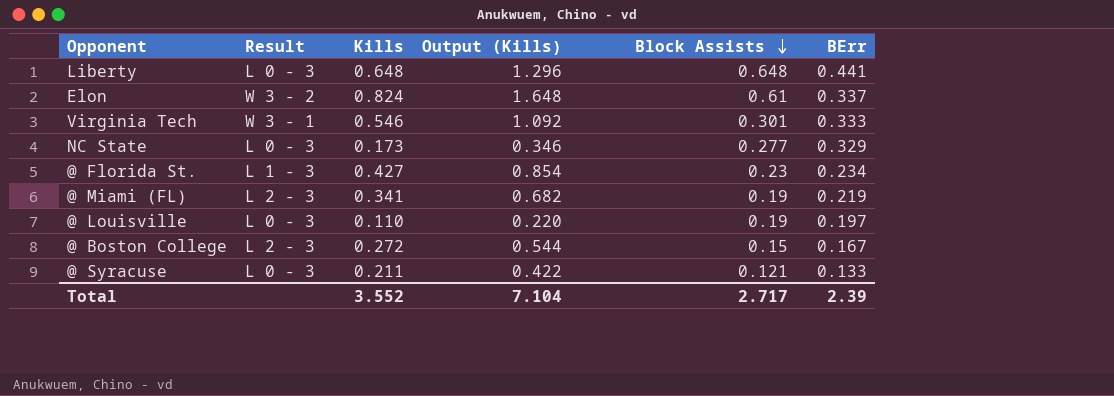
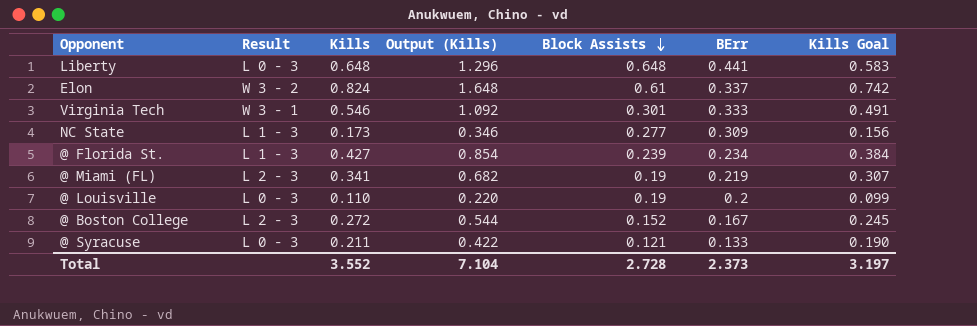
column Kills Goal | formula: none -> [Kills] * 0.9
NC State | Result: L 0 - 3 -> L 1 - 3
NC State | BErr: 0.329 -> 0.309
@ Florida St. | Block Assists: 0.23 -> 0.239
@ Louisville | BErr: 0.197 -> 0.2
@ Boston College | Block Assists: 0.15 -> 0.152
Total | Block Assists: 2.717 -> 2.728
Total | BErr: 2.39 -> 2.373

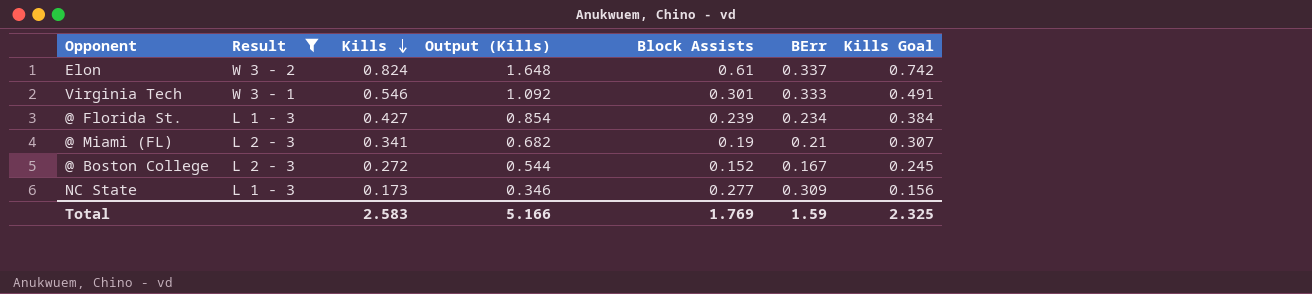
filter: none -> Result != L 0 - 3
row order: Block Assists descending -> Kills descending
@ Miami (FL) | BErr: 0.219 -> 0.21
Total | Kills: 3.552 -> 2.583
Total | Output (Kills): 7.104 -> 5.166
Total | Block Assists: 2.728 -> 1.769
Total | BErr: 2.373 -> 1.59
Total | Kills Goal: 3.197 -> 2.325

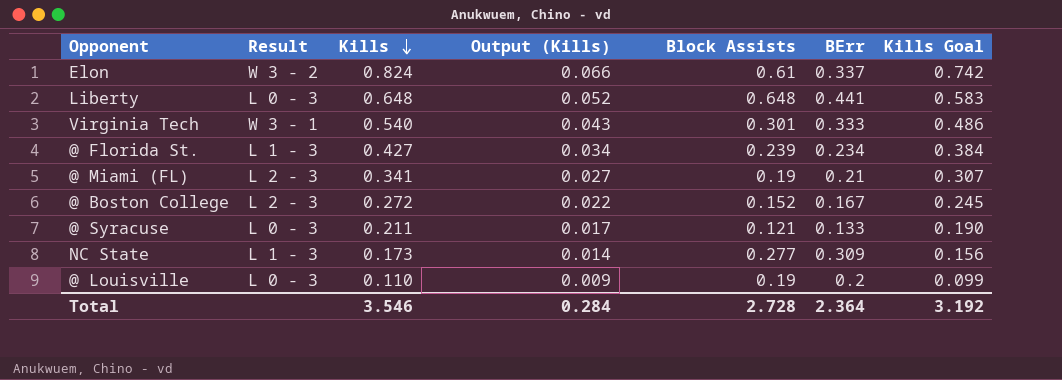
filter: Result != L 0 - 3 -> none
column Output (Kills) | formula: [Kills] * 2 -> [Kills] * 0.08
Virginia Tech | Kills: 0.546 -> 0.540
Virginia Tech | Kills Goal: 0.491 -> 0.486
Total | Kills: 2.583 -> 3.546
Total | Output (Kills): 5.166 -> 0.284
Total | Block Assists: 1.769 -> 2.728
Total | BErr: 1.59 -> 2.364
Total | Kills Goal: 2.325 -> 3.192

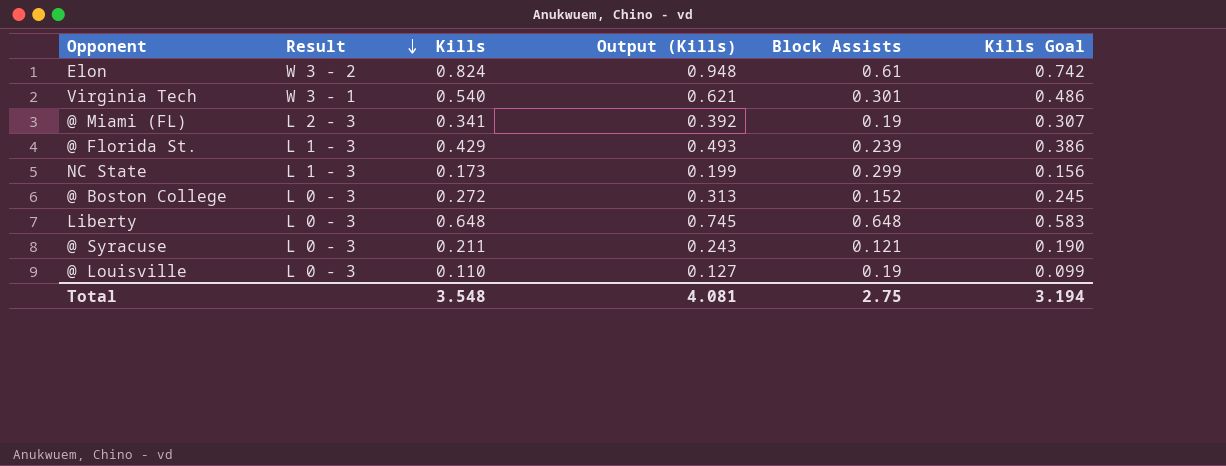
row order: Kills descending -> Result descending
column BErr | position: 6 -> none
column Output (Kills) | formula: [Kills] * 0.08 -> [Kills] * 1.15
@ Florida St. | Kills: 0.427 -> 0.429
@ Florida St. | Kills Goal: 0.384 -> 0.386
NC State | Block Assists: 0.277 -> 0.299
@ Boston College | Result: L 2 - 3 -> L 0 - 3
Total | Kills: 3.546 -> 3.548
Total | Output (Kills): 0.284 -> 4.081
Total | Block Assists: 2.728 -> 2.75
Total | Kills Goal: 3.192 -> 3.194

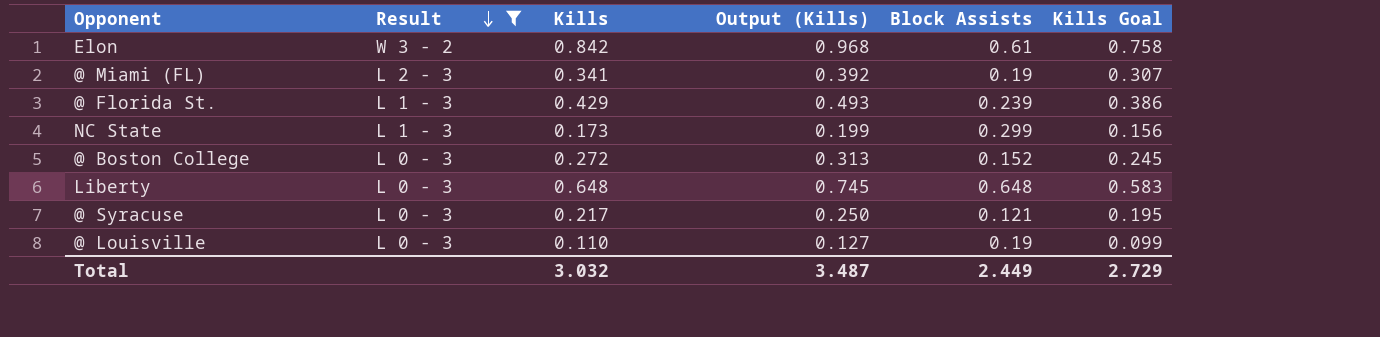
filter: none -> Result != W 3 - 1
Elon | Kills: 0.824 -> 0.842
Elon | Output (Kills): 0.948 -> 0.968
Elon | Kills Goal: 0.742 -> 0.758
@ Syracuse | Kills: 0.211 -> 0.217
@ Syracuse | Output (Kills): 0.243 -> 0.250
@ Syracuse | Kills Goal: 0.190 -> 0.195
Total | Kills: 3.548 -> 3.032
Total | Output (Kills): 4.081 -> 3.487
Total | Block Assists: 2.75 -> 2.449
Total | Kills Goal: 3.194 -> 2.729

